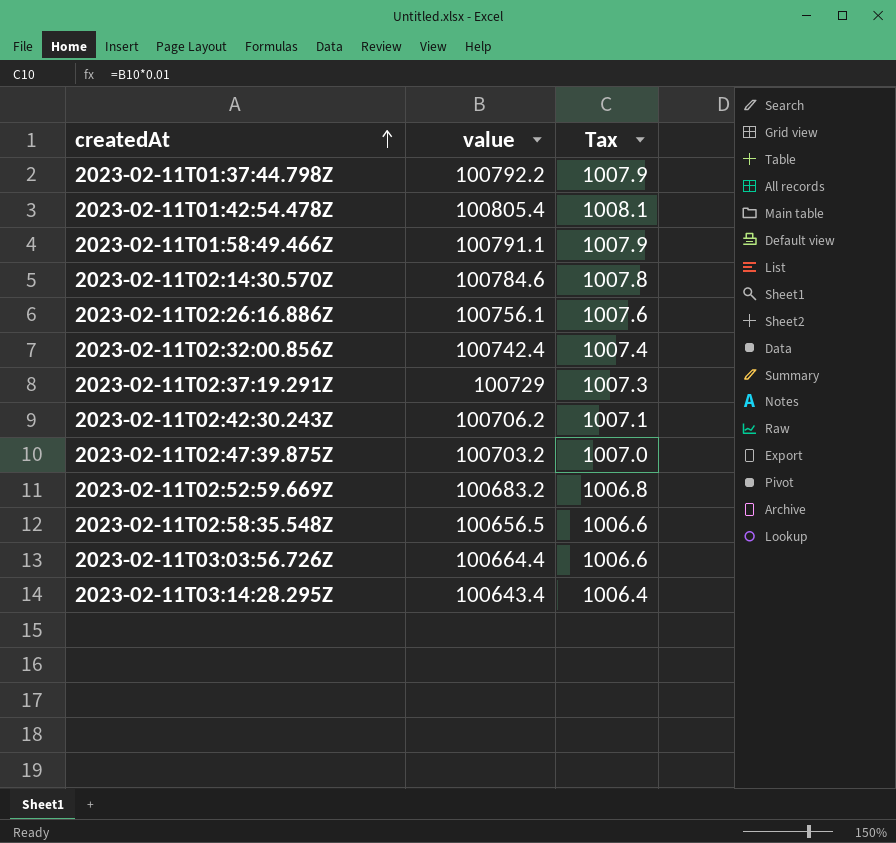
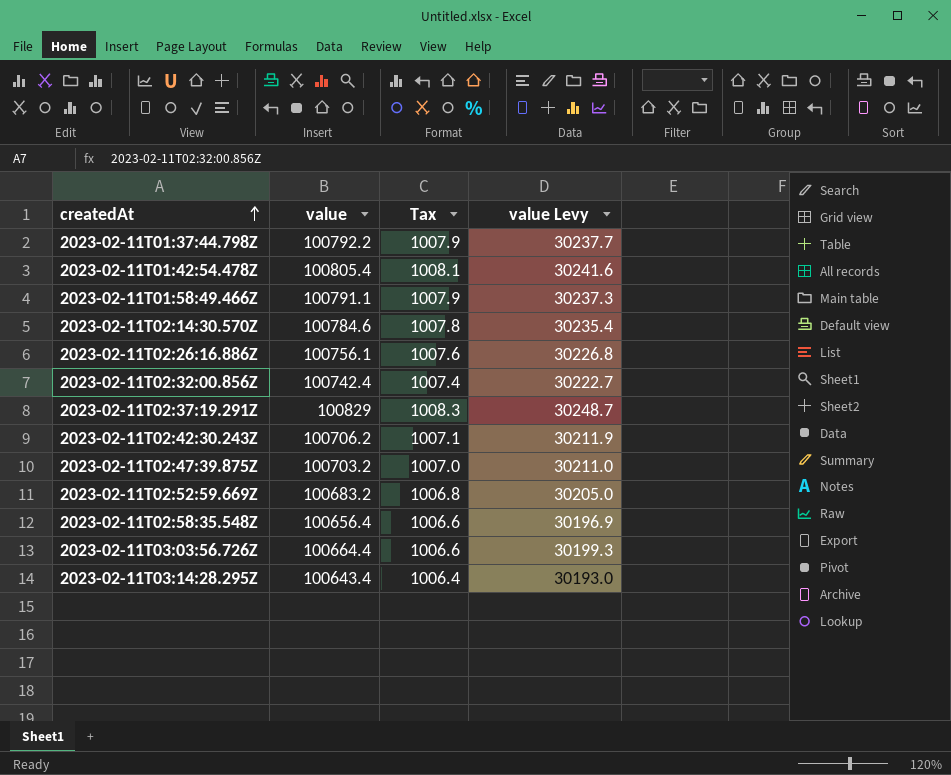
column value Levy | formula: none -> [value] * 0.3
2023-02-11T02:37:19.291Z | value: 100729 -> 100829
2023-02-11T02:37:19.291Z | Tax: 1007.3 -> 1008.3
2023-02-11T02:58:35.548Z | value: 100656.5 -> 100656.4

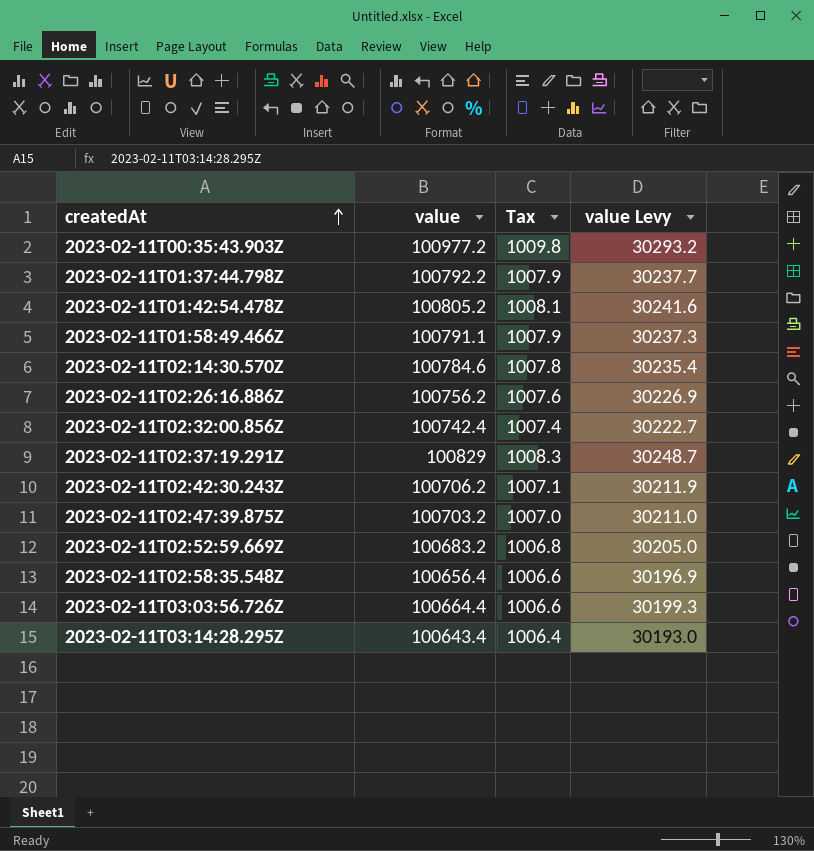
row 2023-02-11T00:35:43.903Z: none -> 100977.2 | 1009.8 | 30293.2
2023-02-11T01:42:54.478Z | value: 100805.4 -> 100805.2
2023-02-11T02:26:16.886Z | value: 100756.1 -> 100756.2
2023-02-11T02:26:16.886Z | value Levy: 30226.8 -> 30226.9

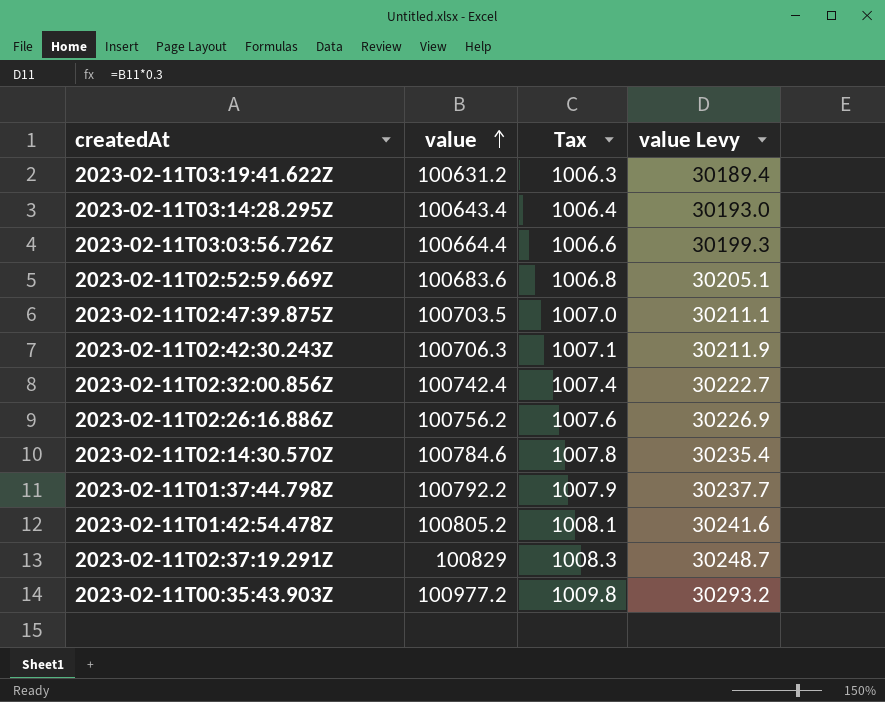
row order: createdAt ascending -> value ascending
row 2023-02-11T01:58:49.466Z: 100791.1 | 1007.9 | 30237.3 -> none
row 2023-02-11T02:58:35.548Z: 100656.4 | 1006.6 | 30196.9 -> none
row 2023-02-11T03:19:41.622Z: none -> 100631.2 | 1006.3 | 30189.4
2023-02-11T02:52:59.669Z | value: 100683.2 -> 100683.6
2023-02-11T02:52:59.669Z | value Levy: 30205.0 -> 30205.1
2023-02-11T02:47:39.875Z | value: 100703.2 -> 100703.5
2023-02-11T02:47:39.875Z | value Levy: 30211.0 -> 30211.1
2023-02-11T02:42:30.243Z | value: 100706.2 -> 100706.3

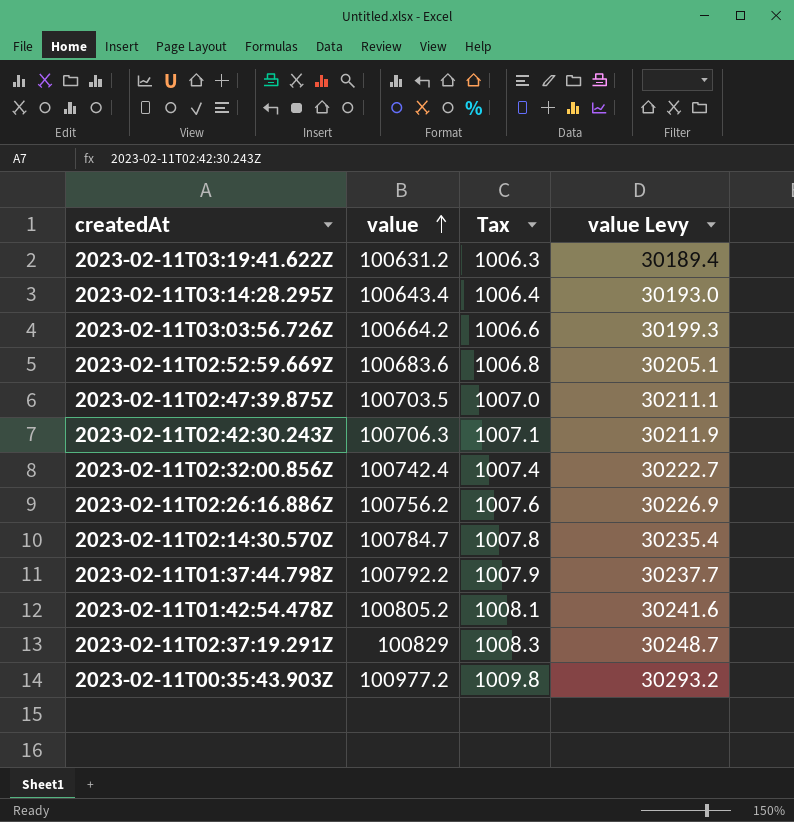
2023-02-11T03:03:56.726Z | value: 100664.4 -> 100664.2
2023-02-11T02:14:30.570Z | value: 100784.6 -> 100784.7

